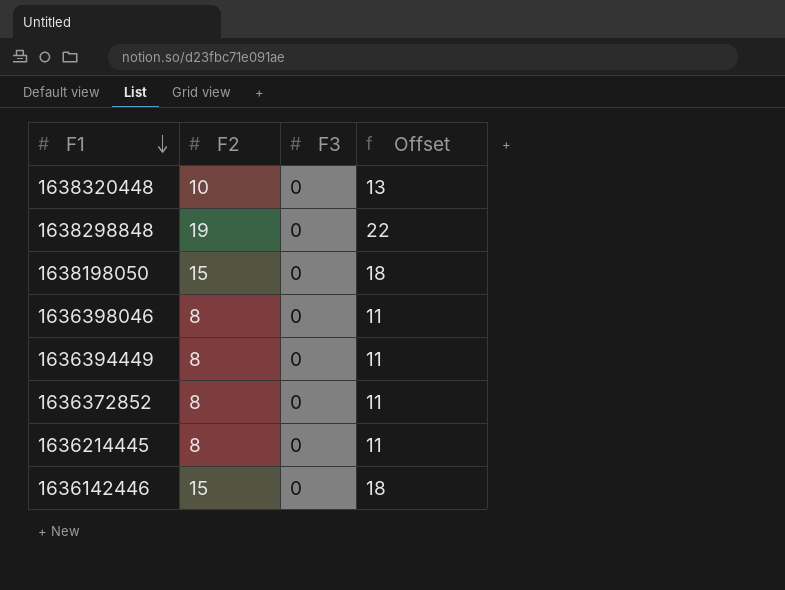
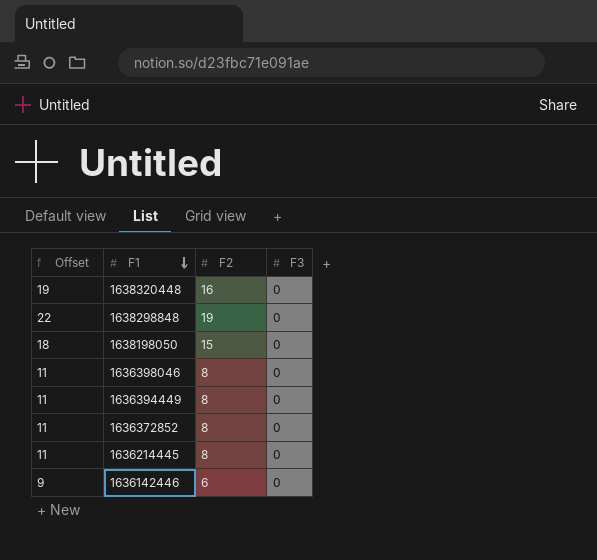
column Offset | position: 4 -> 1
1638320448 | Offset: 13 -> 19
1638320448 | F2: 10 -> 16
1636142446 | Offset: 18 -> 9
1636142446 | F2: 15 -> 6

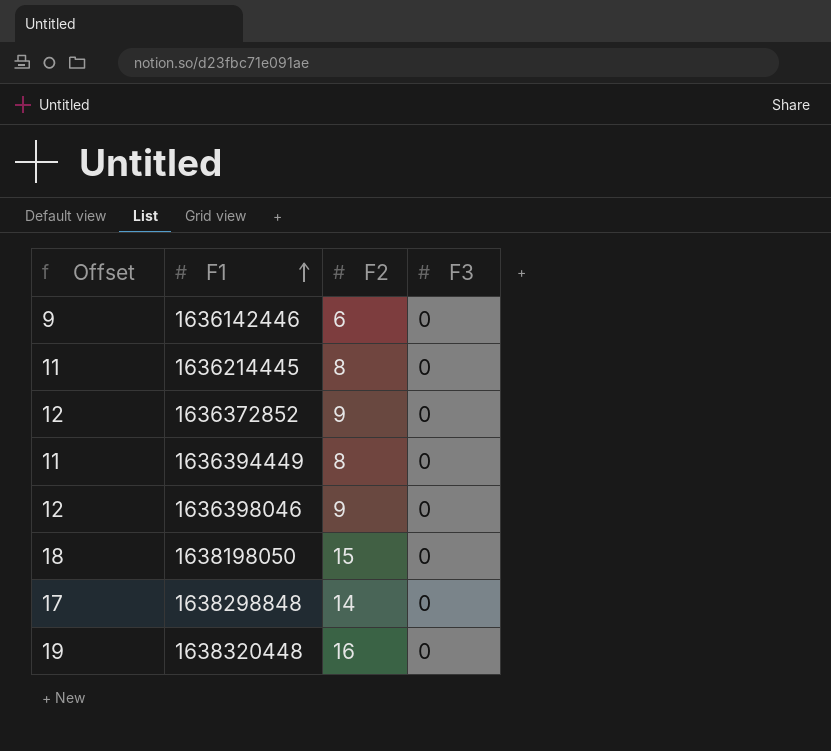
row order: F1 descending -> F1 ascending
1636372852 | Offset: 11 -> 12
1636372852 | F2: 8 -> 9
1636398046 | Offset: 11 -> 12
1636398046 | F2: 8 -> 9
1638298848 | Offset: 22 -> 17
1638298848 | F2: 19 -> 14

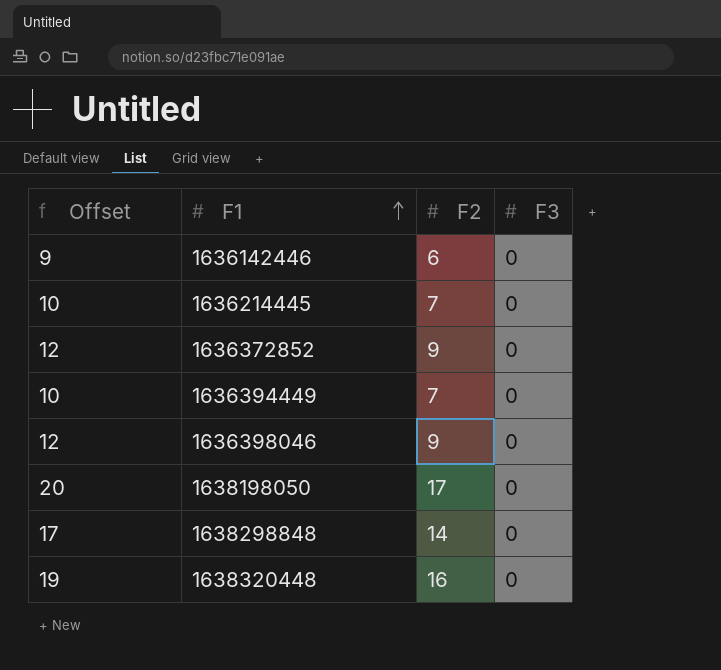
1636214445 | Offset: 11 -> 10
1636214445 | F2: 8 -> 7
1636394449 | Offset: 11 -> 10
1636394449 | F2: 8 -> 7
1638198050 | Offset: 18 -> 20
1638198050 | F2: 15 -> 17

